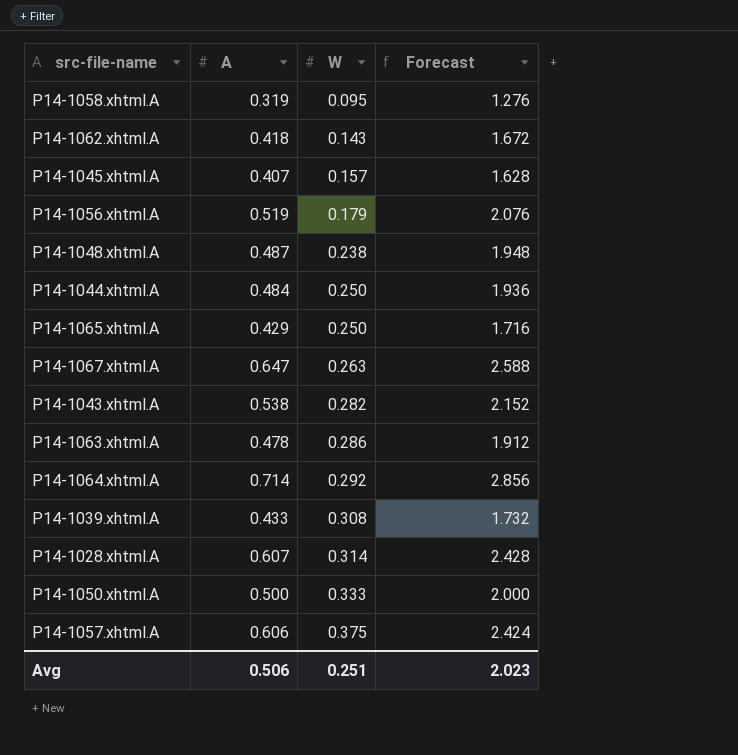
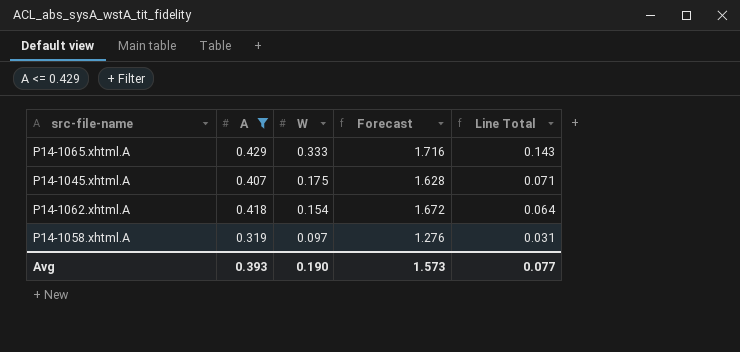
filter: none -> A <= 0.429
row order: W ascending -> W descending
column Line Total | formula: none -> [A] * [W]
P14-1065.xhtml.A | W: 0.250 -> 0.333
P14-1045.xhtml.A | W: 0.157 -> 0.175
P14-1062.xhtml.A | W: 0.143 -> 0.154
P14-1058.xhtml.A | W: 0.095 -> 0.097
Avg | A: 0.506 -> 0.393
Avg | W: 0.251 -> 0.190
Avg | Forecast: 2.023 -> 1.573

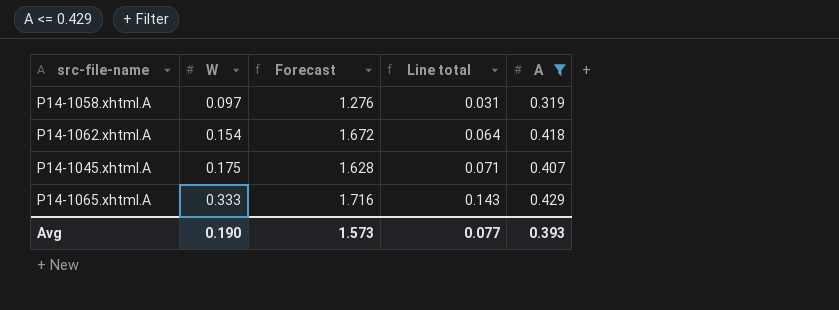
row order: W descending -> W ascending
column name: Line Total -> Line total
column A | position: 2 -> 5

